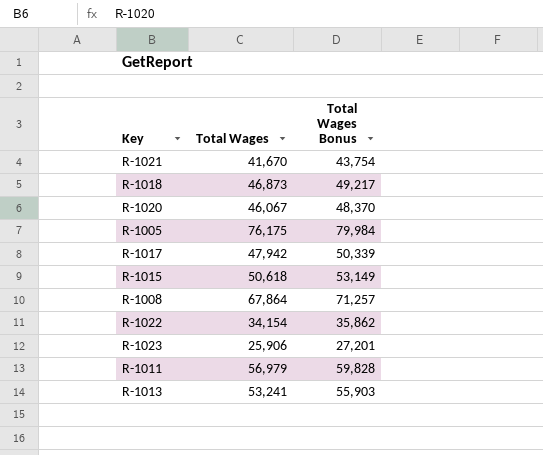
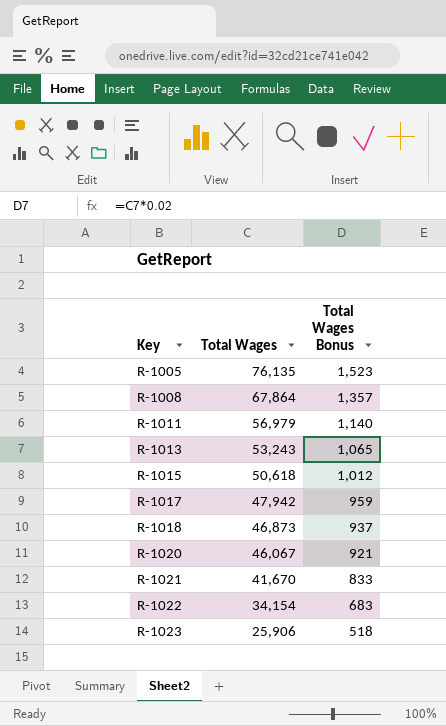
row order: none -> Key ascending
column Total Wages Bonus | formula: [Total Wages] * 1.05 -> [Total Wages] * 0.02
R-1005 | Total Wages: 76,175 -> 76,135
R-1013 | Total Wages: 53,241 -> 53,243

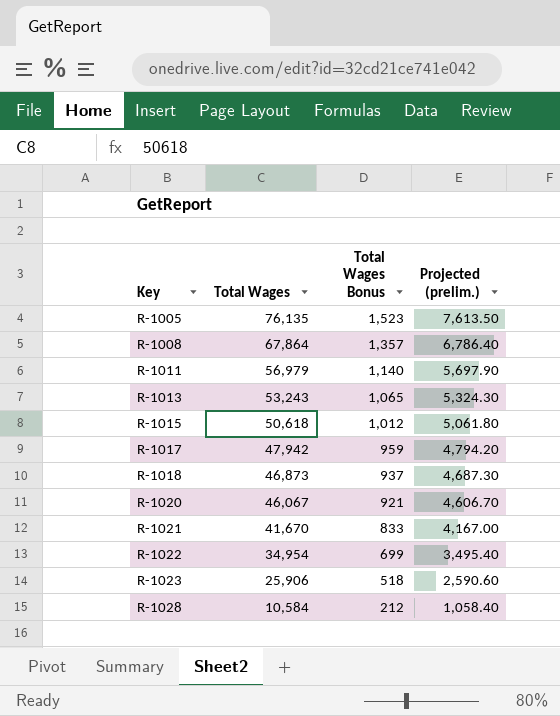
column Projected (prelim.) | formula: none -> [Total Wages] * 0.1
R-1022 | Total Wages: 34,154 -> 34,954
R-1022 | Total Wages Bonus: 683 -> 699
row R-1028: none -> 10,584 | 212 | 1,058.40

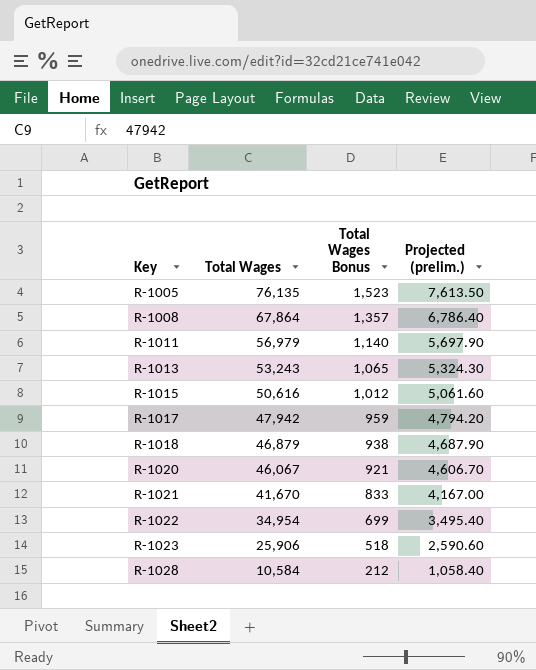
R-1015 | Total Wages: 50,618 -> 50,616
R-1015 | Projected (prelim.): 5,061.80 -> 5,061.60
R-1018 | Total Wages: 46,873 -> 46,879
R-1018 | Total Wages Bonus: 937 -> 938
R-1018 | Projected (prelim.): 4,687.30 -> 4,687.90

